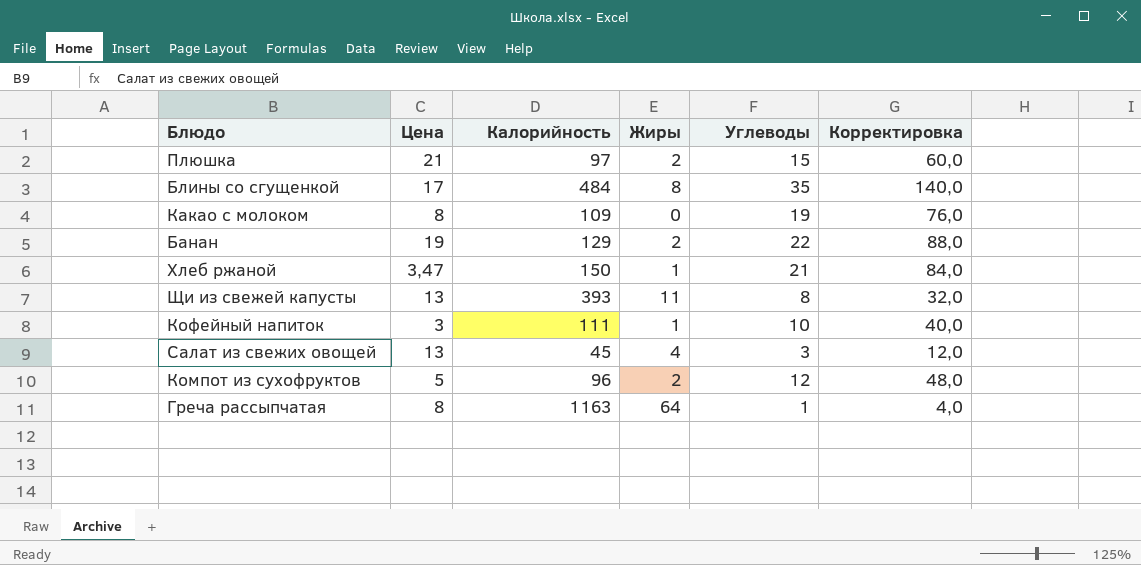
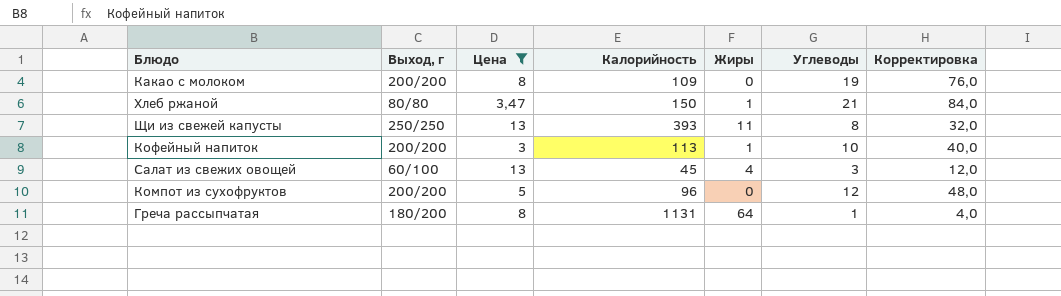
filter: none -> Цена <= 13
column Выход, г | position: none -> 2
Кофейный напиток | Калорийность: 111 -> 113
Компот из сухофруктов | Жиры: 2 -> 0
Греча рассыпчатая | Калорийность: 1163 -> 1131

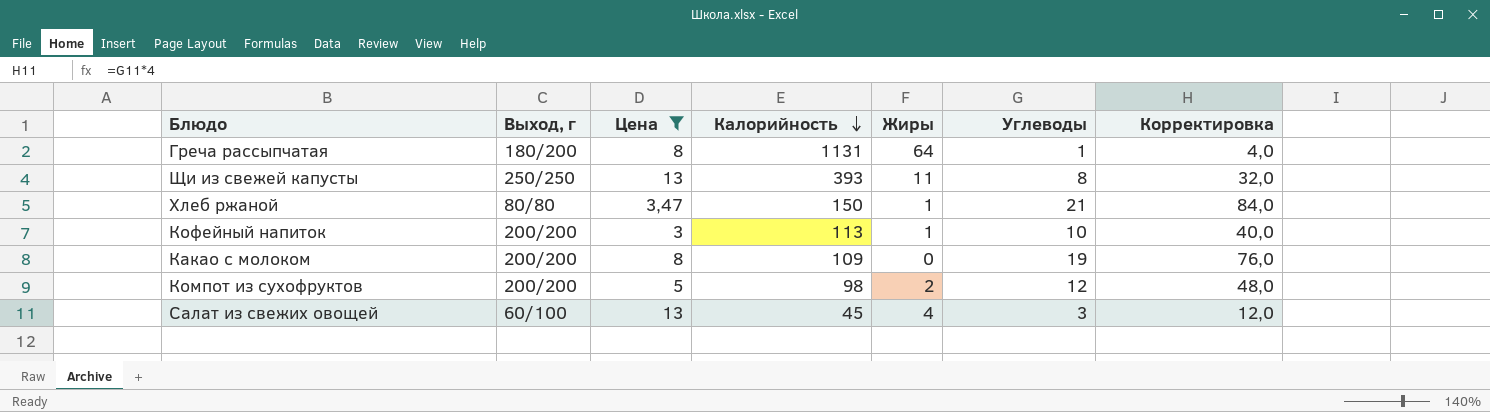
row order: none -> Калорийность descending
Компот из сухофруктов | Калорийность: 96 -> 98
Компот из сухофруктов | Жиры: 0 -> 2

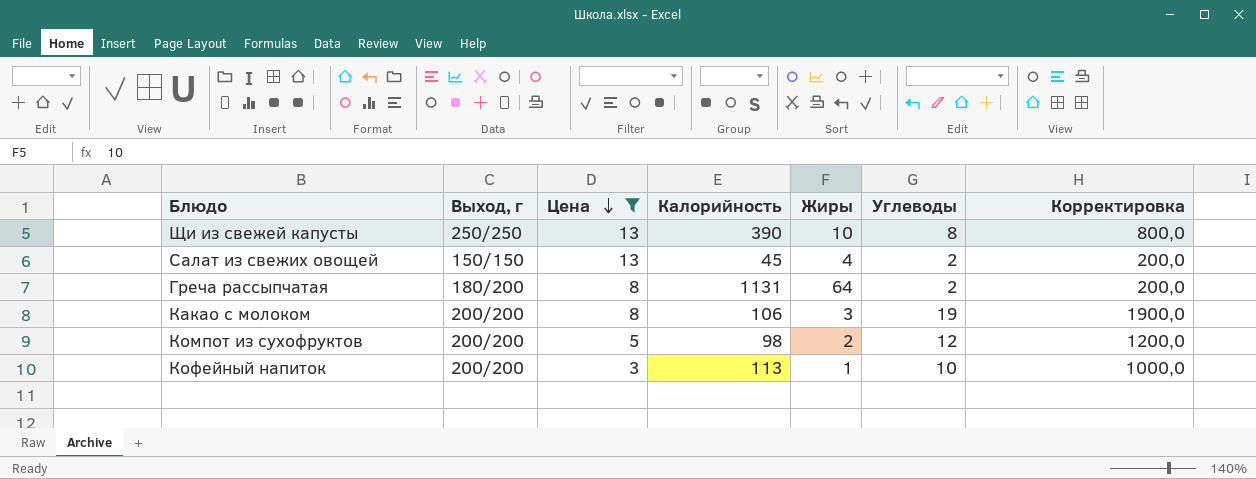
row order: Калорийность descending -> Цена descending
column Корректировка | formula: [Углеводы] * 4 -> [Углеводы] * 100
row Хлеб ржаной: 80/80 | 3,47 | 150 | 1 | 21 | 84,0 -> none
Щи из свежей капусты | Калорийность: 393 -> 390
Щи из свежей капусты | Жиры: 11 -> 10
Салат из свежих овощей | Выход, г: 60/100 -> 150/150
Салат из свежих овощей | Углеводы: 3 -> 2
Греча рассыпчатая | Углеводы: 1 -> 2
Какао с молоком | Калорийность: 109 -> 106
Какао с молоком | Жиры: 0 -> 3

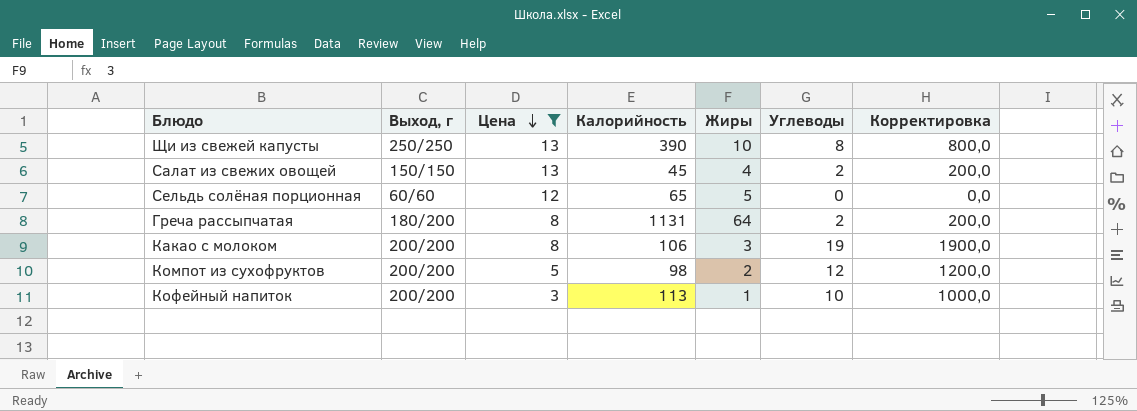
row Сельдь солёная порционная: none -> 60/60 | 12 | 65 | 5 | 0 | 0,0

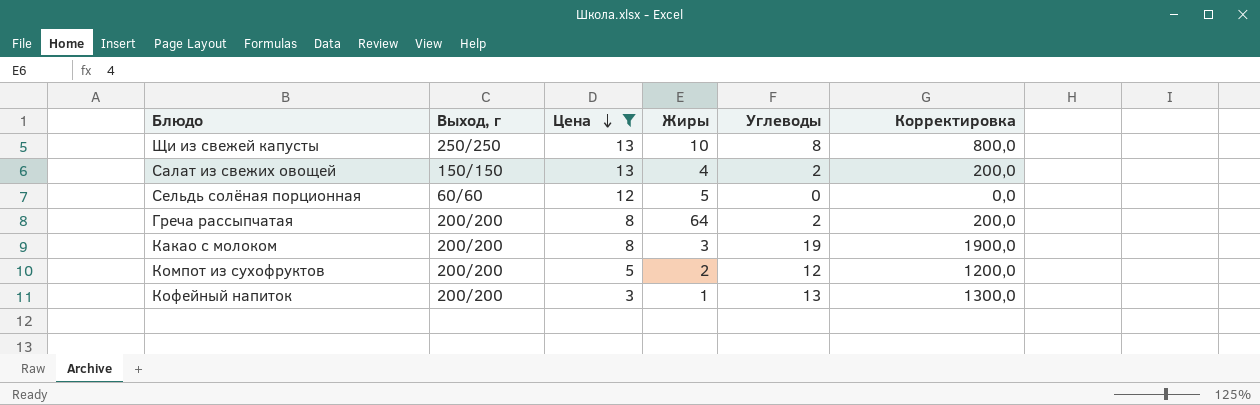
column Калорийность | position: 4 -> none
Греча рассыпчатая | Выход, г: 180/200 -> 200/200
Кофейный напиток | Углеводы: 10 -> 13
Кофейный напиток | Корректировка: 1000,0 -> 1300,0

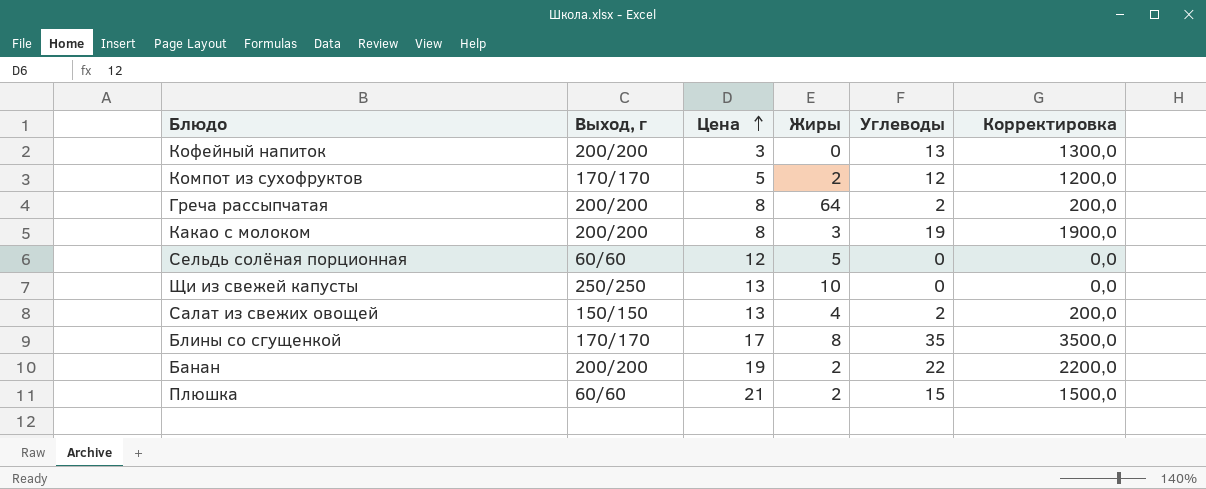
filter: Цена <= 13 -> none
row order: Цена descending -> Цена ascending
Кофейный напиток | Жиры: 1 -> 0
Компот из сухофруктов | Выход, г: 200/200 -> 170/170
Щи из свежей капусты | Углеводы: 8 -> 0
Щи из свежей капусты | Корректировка: 800,0 -> 0,0

